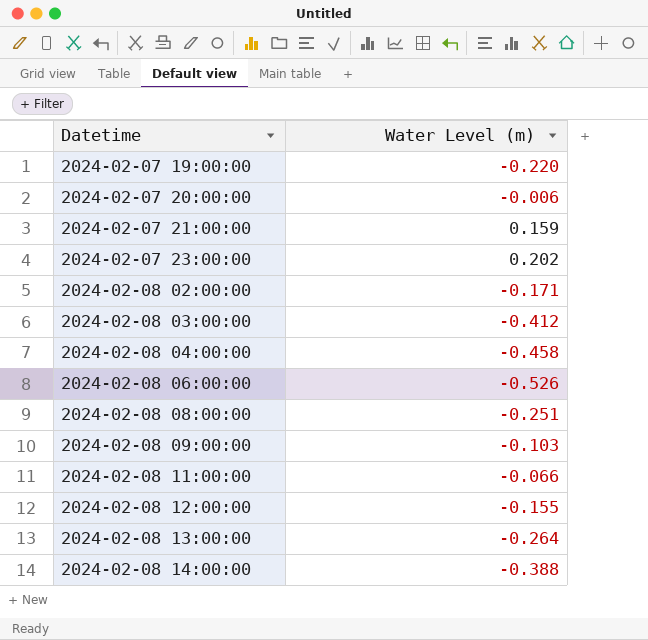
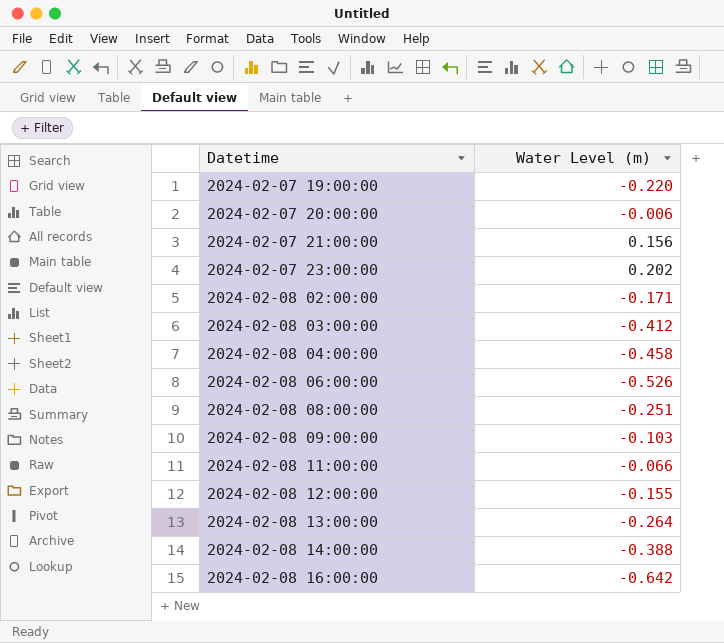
2024-02-07 21:00:00 | Water Level (m): 0.159 -> 0.156
row 2024-02-08 16:00:00: none -> -0.642

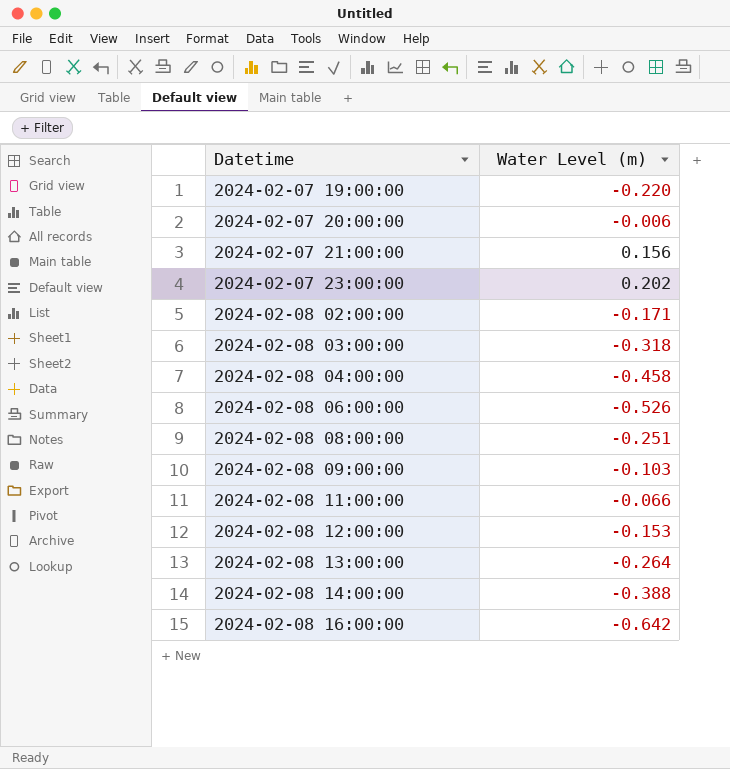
2024-02-08 03:00:00 | Water Level (m): -0.412 -> -0.318
2024-02-08 12:00:00 | Water Level (m): -0.155 -> -0.153

